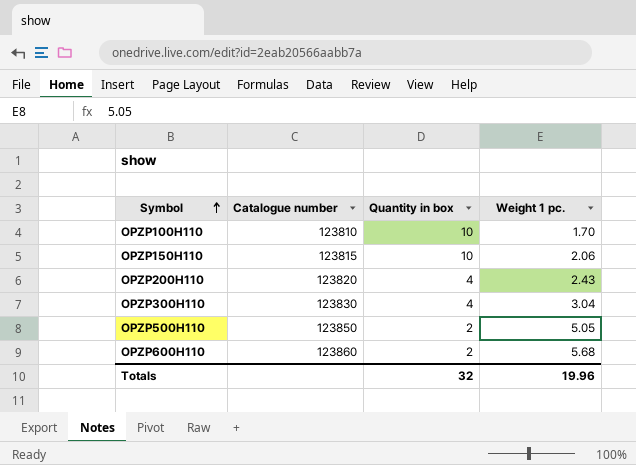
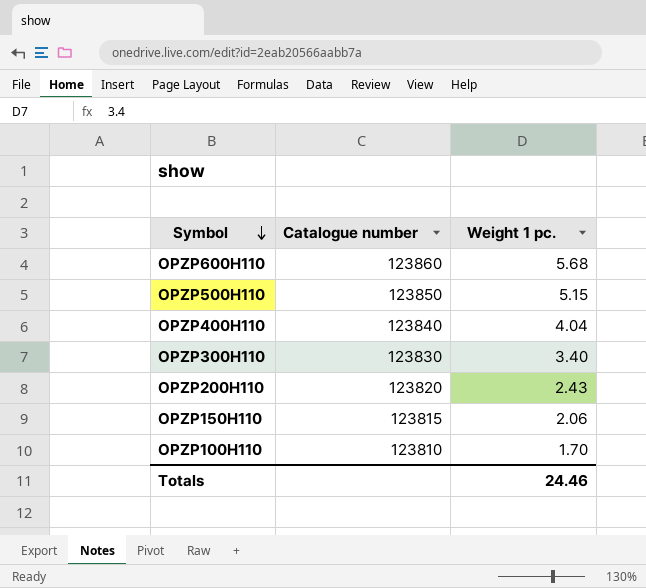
row order: Symbol ascending -> Symbol descending
column Quantity in box | position: 3 -> none
OPZP500H110 | Weight 1 pc.: 5.05 -> 5.15
row OPZP400H110: none -> 123840 | 4.04
OPZP300H110 | Weight 1 pc.: 3.04 -> 3.40
Totals | Weight 1 pc.: 19.96 -> 24.46

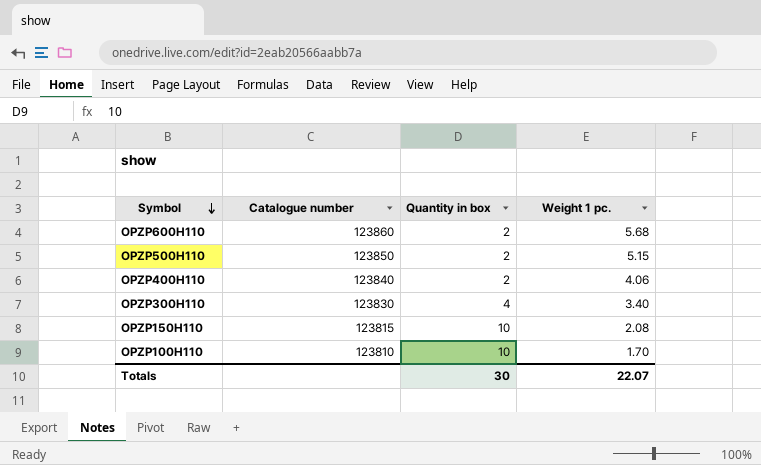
column Quantity in box | position: none -> 3
row OPZP200H110: 123820 | 2.43 -> none
OPZP400H110 | Weight 1 pc.: 4.04 -> 4.06
OPZP150H110 | Weight 1 pc.: 2.06 -> 2.08
Totals | Weight 1 pc.: 24.46 -> 22.07

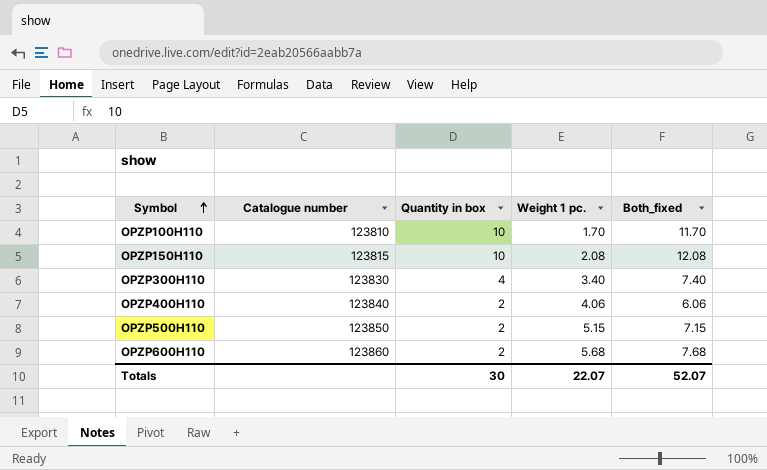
row order: Symbol descending -> Symbol ascending
column Both_fixed | formula: none -> [Quantity in box] + [Weight 1 pc.]

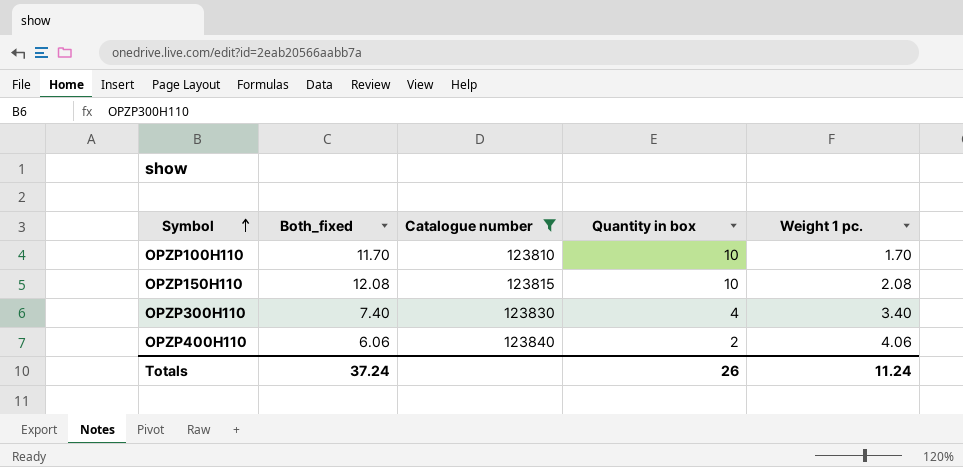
filter: none -> Catalogue number <= 123840
column Both_fixed | position: 5 -> 2
Totals | Both_fixed: 52.07 -> 37.24
Totals | Quantity in box: 30 -> 26
Totals | Weight 1 pc.: 22.07 -> 11.24

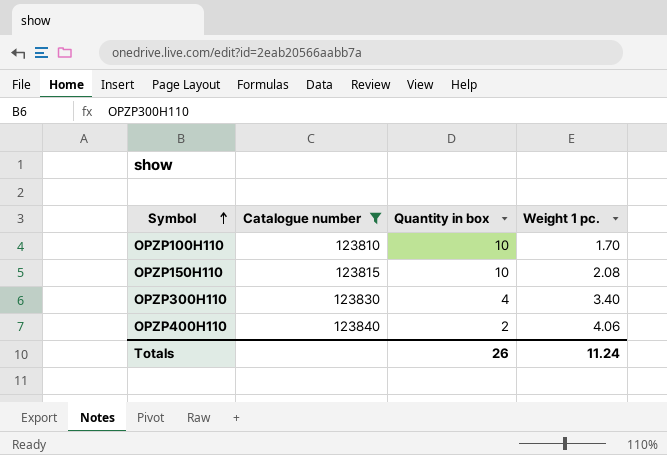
column Both_fixed | formula: [Quantity in box] + [Weight 1 pc.] -> none

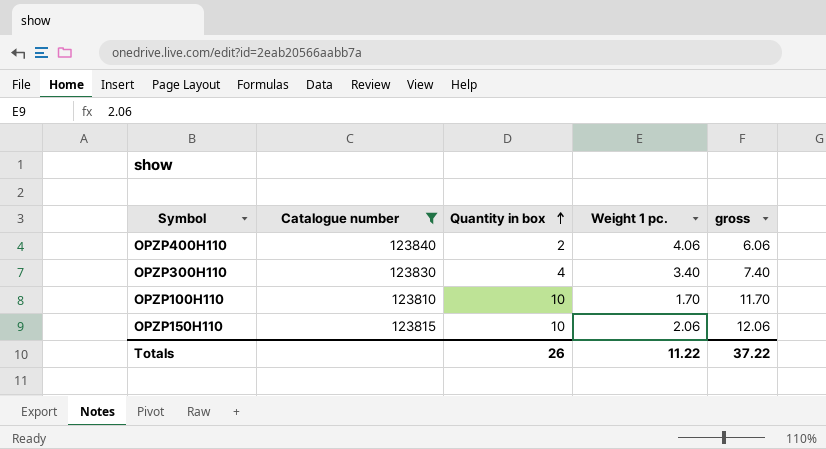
row order: Symbol ascending -> Quantity in box ascending
column gross | formula: none -> [Quantity in box] + [Weight 1 pc.]
OPZP150H110 | Weight 1 pc.: 2.08 -> 2.06
Totals | Weight 1 pc.: 11.24 -> 11.22

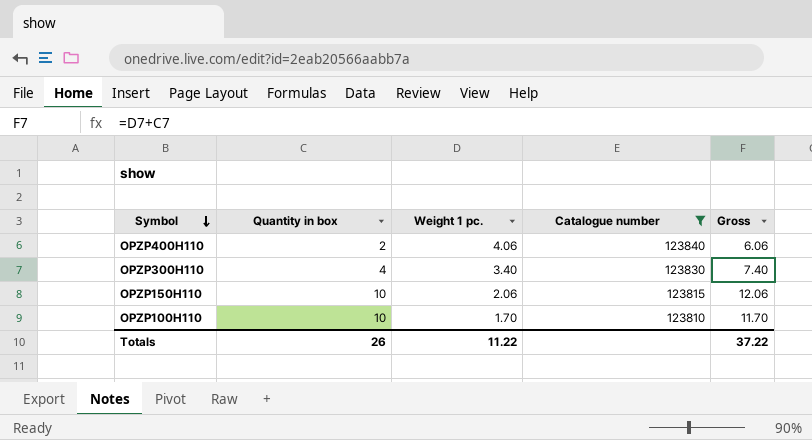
row order: Quantity in box ascending -> Symbol descending
column Catalogue number | position: 2 -> 4
column name: gross -> Gross

